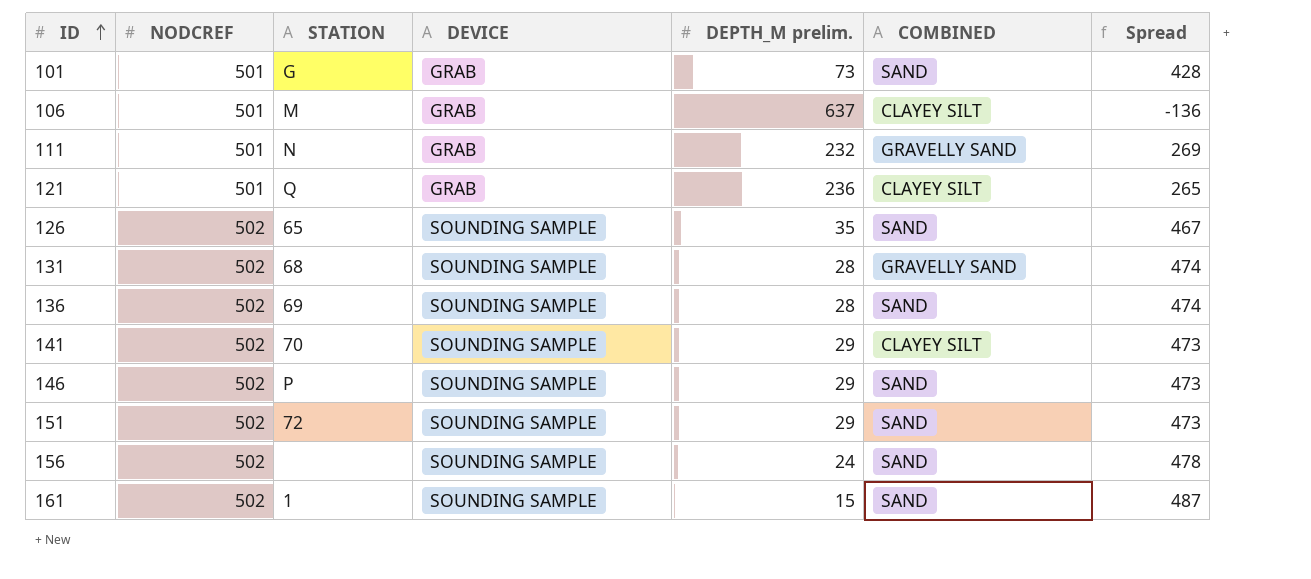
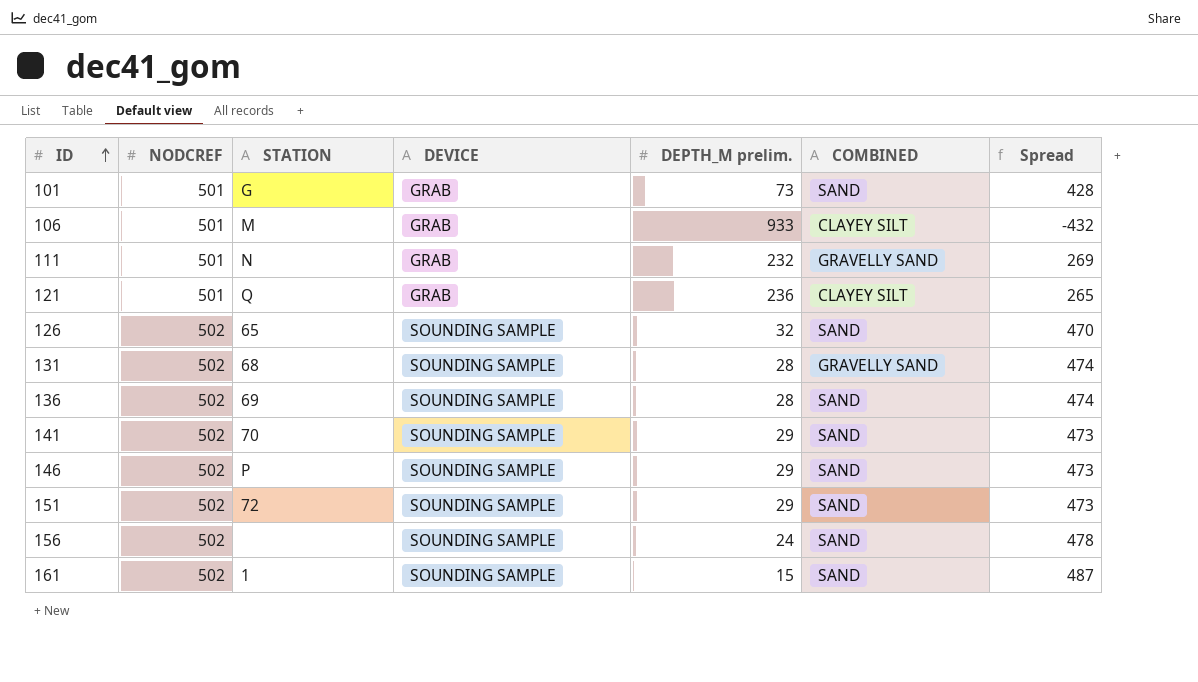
106 | DEPTH_M prelim.: 637 -> 933
106 | Spread: -136 -> -432
126 | DEPTH_M prelim.: 35 -> 32
126 | Spread: 467 -> 470
141 | COMBINED: CLAYEY SILT -> SAND

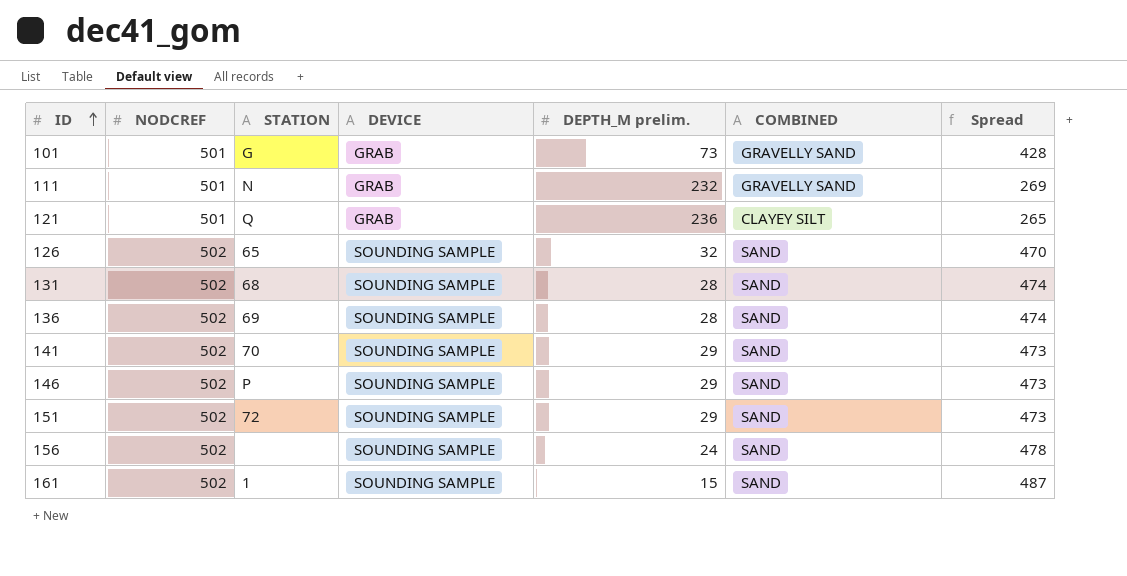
row 106: 501 | M | GRAB | 933 | CLAYEY SILT | -432 -> none
101 | COMBINED: SAND -> GRAVELLY SAND
131 | COMBINED: GRAVELLY SAND -> SAND

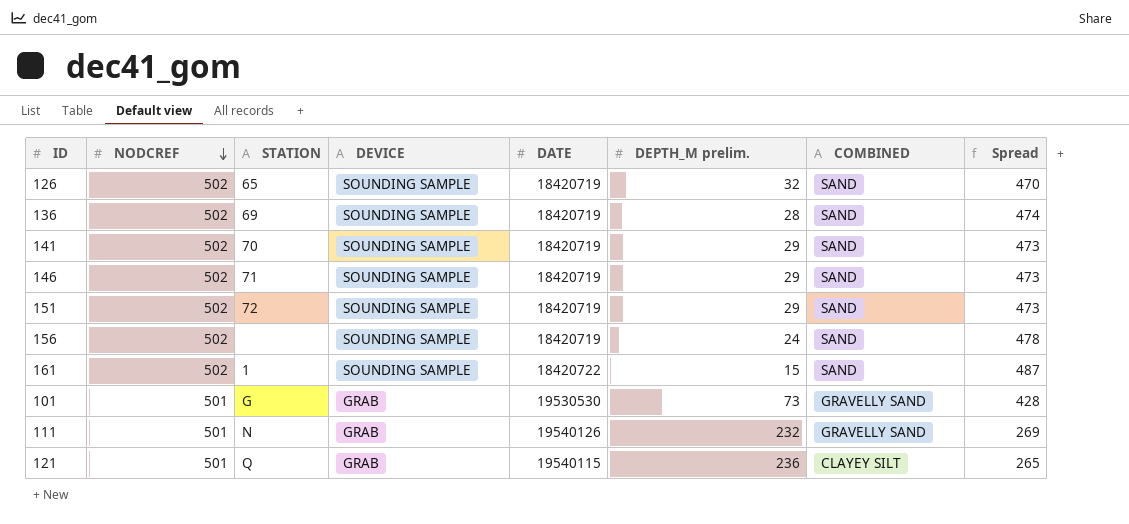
row order: ID ascending -> NODCREF descending
column DATE | position: none -> 5
row 131: 502 | 68 | SOUNDING SAMPLE | 28 | SAND | 474 -> none
146 | STATION: P -> 71

